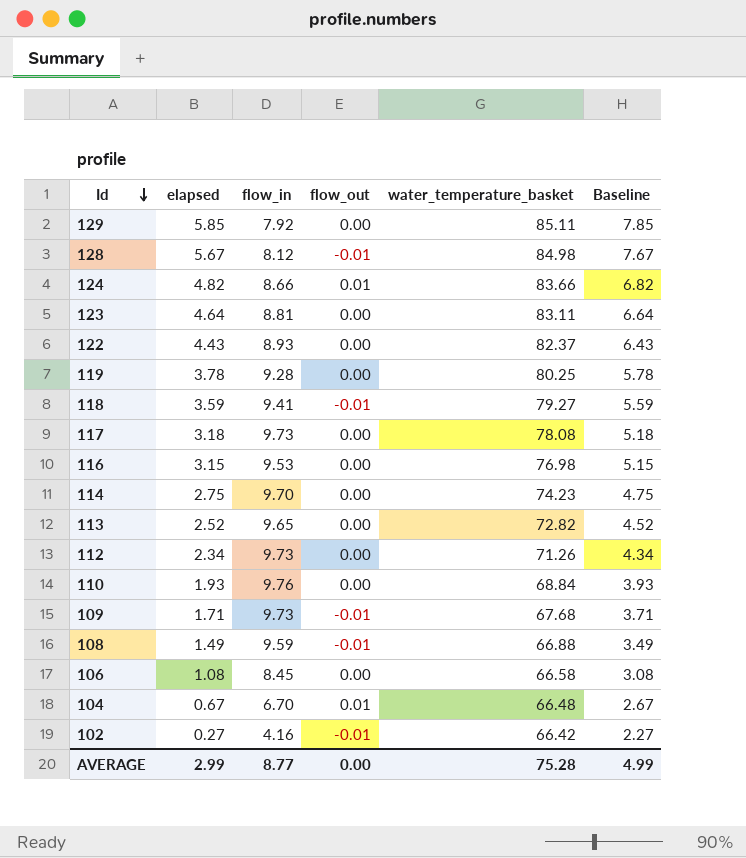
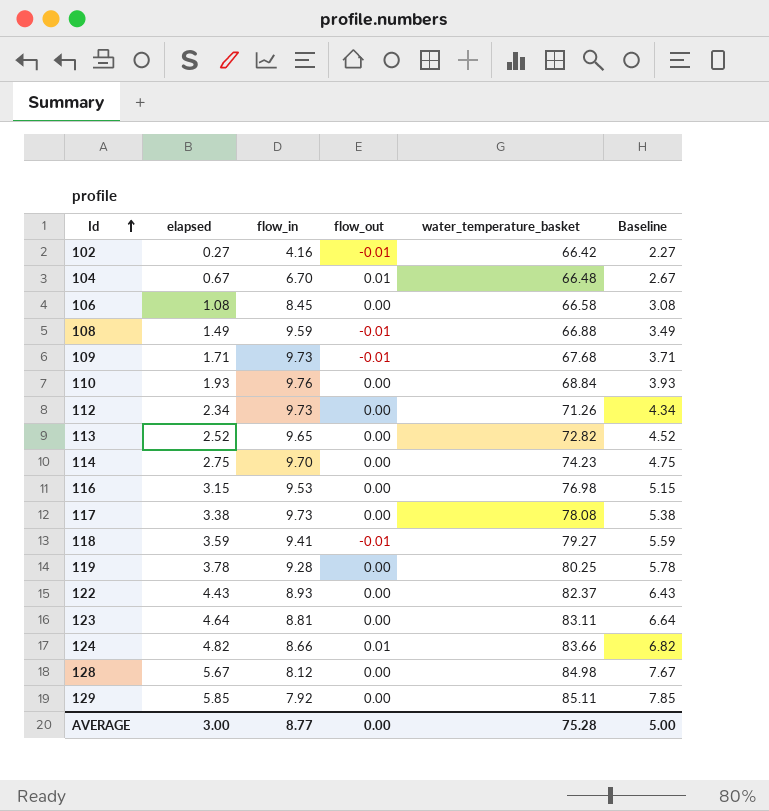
row order: Id descending -> Id ascending
117 | elapsed: 3.18 -> 3.38
117 | Baseline: 5.18 -> 5.38
128 | flow_out: -0.01 -> 0.00
AVERAGE | elapsed: 2.99 -> 3.00
AVERAGE | Baseline: 4.99 -> 5.00

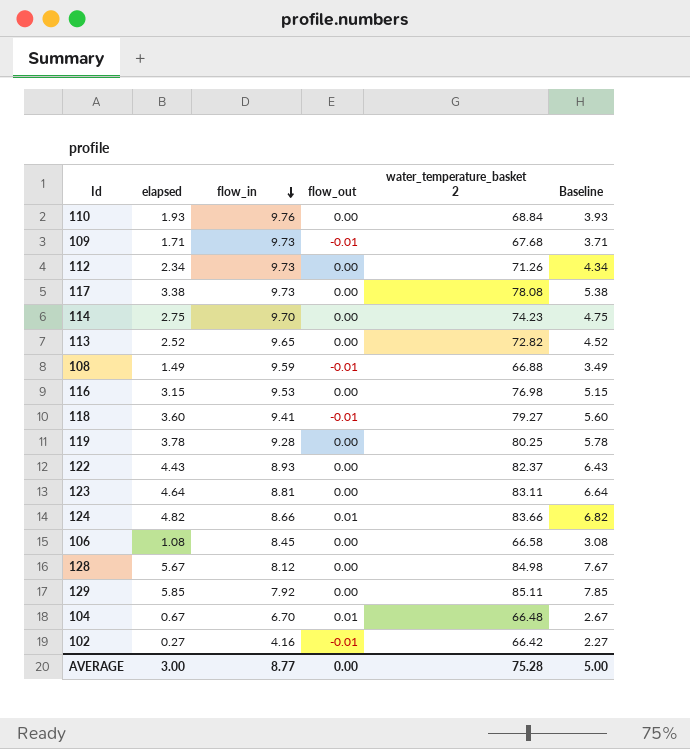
row order: Id ascending -> flow_in descending
column name: water_temperature_basket -> water_temperature_basket 2
118 | elapsed: 3.59 -> 3.60
118 | Baseline: 5.59 -> 5.60

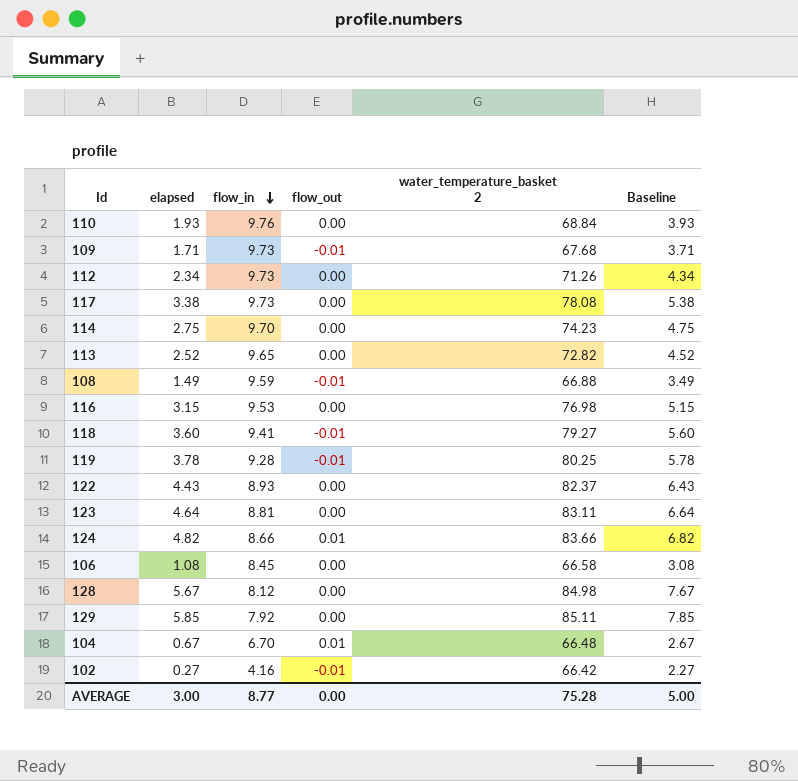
119 | flow_out: 0.00 -> -0.01

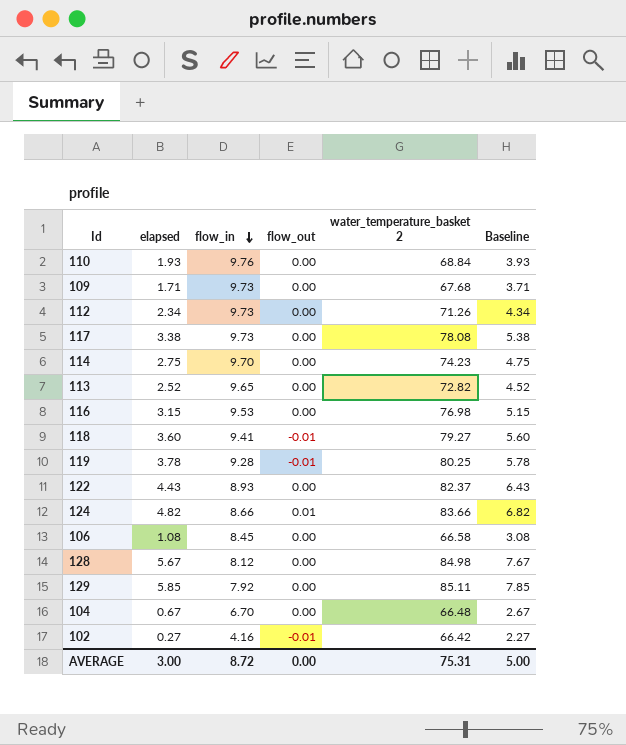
row 108: 1.49 | 9.59 | -0.01 | 66.88 | 3.49 -> none
row 123: 4.64 | 8.81 | 0.00 | 83.11 | 6.64 -> none
109 | flow_out: -0.01 -> 0.00
104 | flow_out: 0.01 -> 0.00
AVERAGE | flow_in: 8.77 -> 8.72
AVERAGE | water_temperature_basket 2: 75.28 -> 75.31

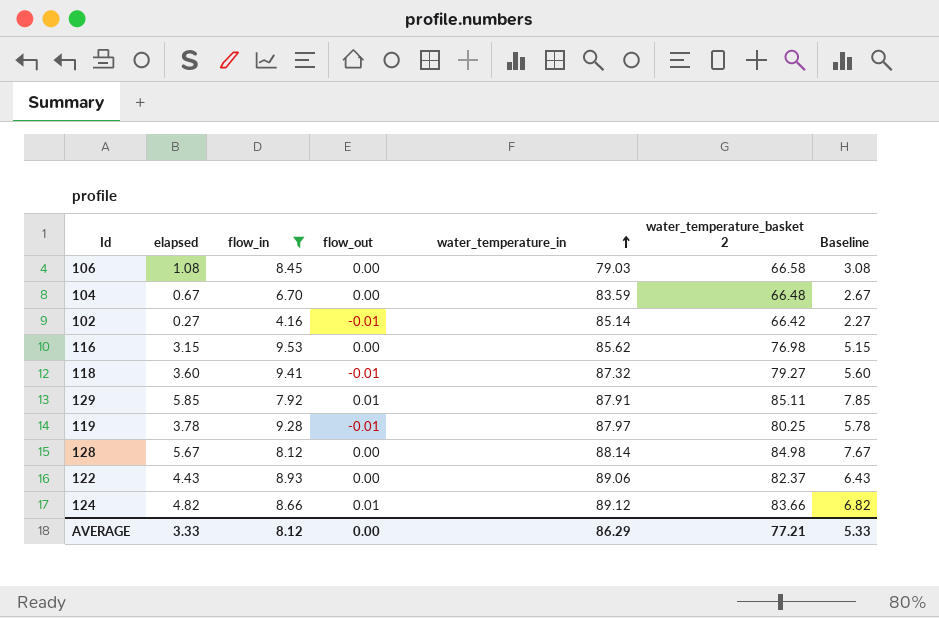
filter: none -> flow_in <= 9.53
row order: flow_in descending -> water_temperature_in ascending
column water_temperature_in | position: none -> 5
129 | flow_out: 0.00 -> 0.01
AVERAGE | elapsed: 3.00 -> 3.33
AVERAGE | flow_in: 8.72 -> 8.12
AVERAGE | water_temperature_basket 2: 75.31 -> 77.21
AVERAGE | Baseline: 5.00 -> 5.33

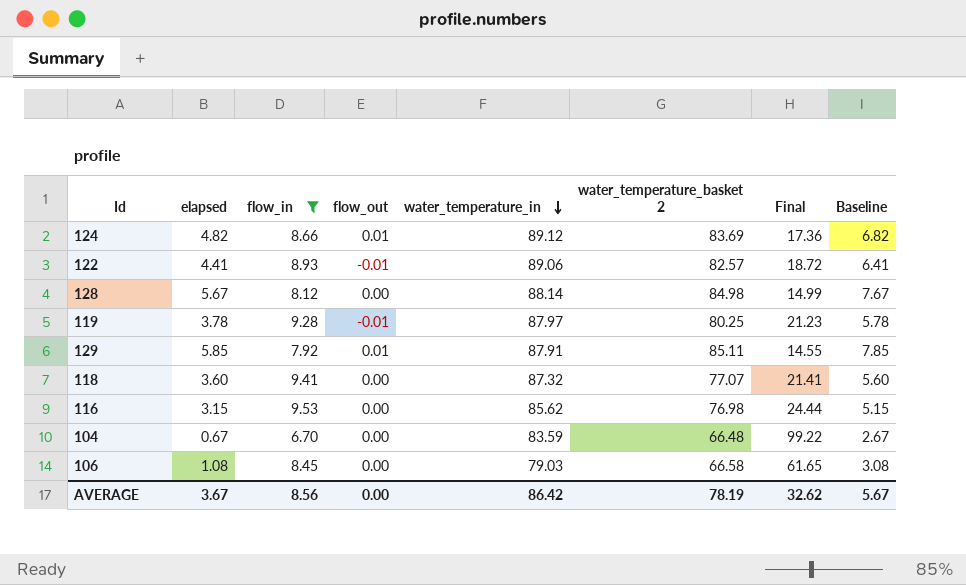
row order: water_temperature_in ascending -> water_temperature_in descending
column Final | formula: none -> [water_temperature_basket 2] / [elapsed]
row 102: 0.27 | 4.16 | -0.01 | 85.14 | 66.42 | 2.27 -> none
124 | water_temperature_basket 2: 83.66 -> 83.69
122 | elapsed: 4.43 -> 4.41
122 | flow_out: 0.00 -> -0.01
122 | water_temperature_basket 2: 82.37 -> 82.57
122 | Baseline: 6.43 -> 6.41
118 | flow_out: -0.01 -> 0.00
118 | water_temperature_basket 2: 79.27 -> 77.07
AVERAGE | elapsed: 3.33 -> 3.67
AVERAGE | flow_in: 8.12 -> 8.56
AVERAGE | water_temperature_in: 86.29 -> 86.42
AVERAGE | water_temperature_basket 2: 77.21 -> 78.19
AVERAGE | Baseline: 5.33 -> 5.67

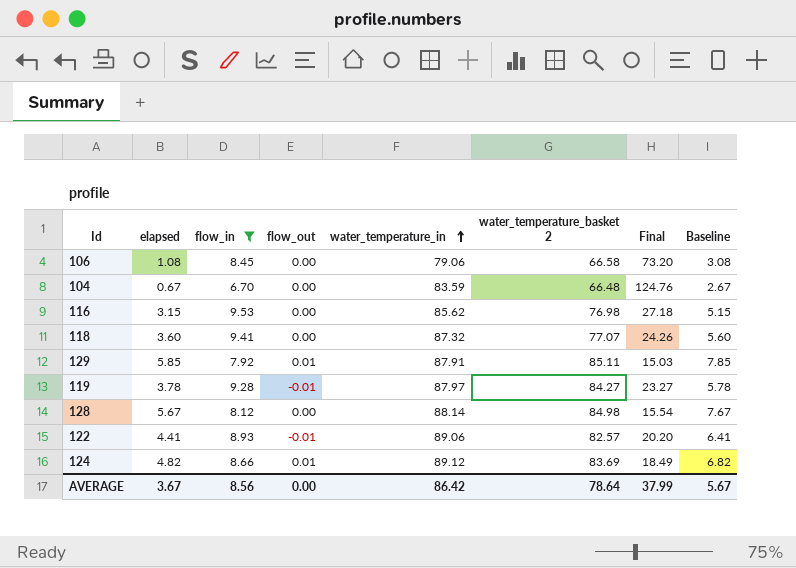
row order: water_temperature_in descending -> water_temperature_in ascending
column Final | formula: [water_temperature_basket 2] / [elapsed] -> [water_temperature_in] / [elapsed]
106 | water_temperature_in: 79.03 -> 79.06
119 | water_temperature_basket 2: 80.25 -> 84.27
AVERAGE | water_temperature_basket 2: 78.19 -> 78.64
AVERAGE | Final: 32.62 -> 37.99

